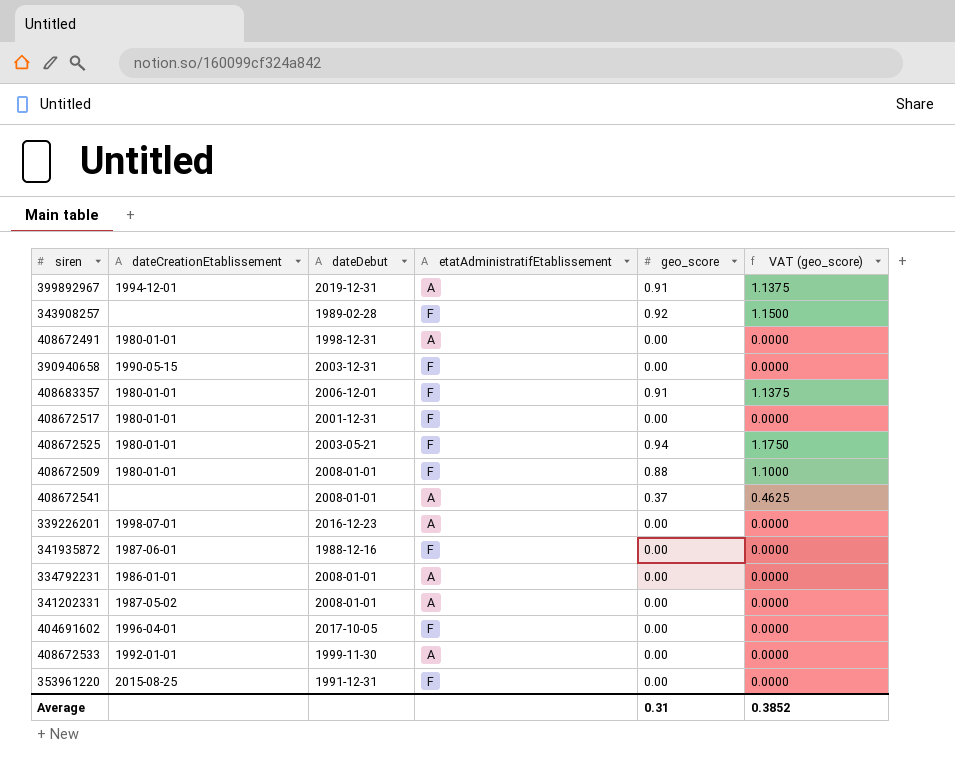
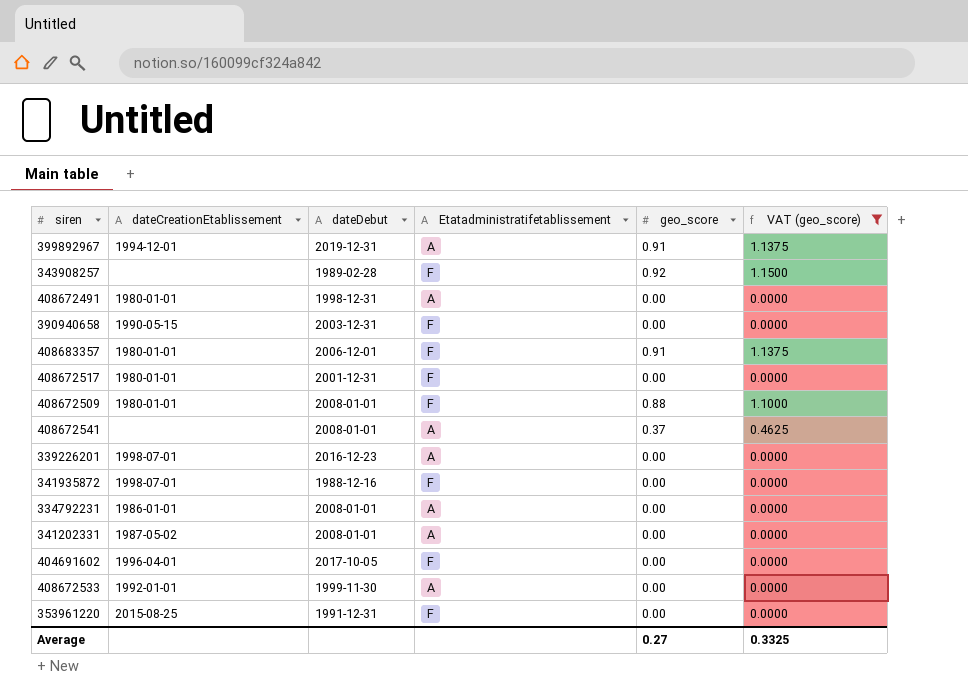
filter: none -> VAT (geo_score) != 1.1750
column name: etatAdministratifEtablissement -> Etatadministratifetablissement
341935872 | dateCreationEtablissement: 1987-06-01 -> 1998-07-01
Average | geo_score: 0.31 -> 0.27
Average | VAT (geo_score): 0.3852 -> 0.3325

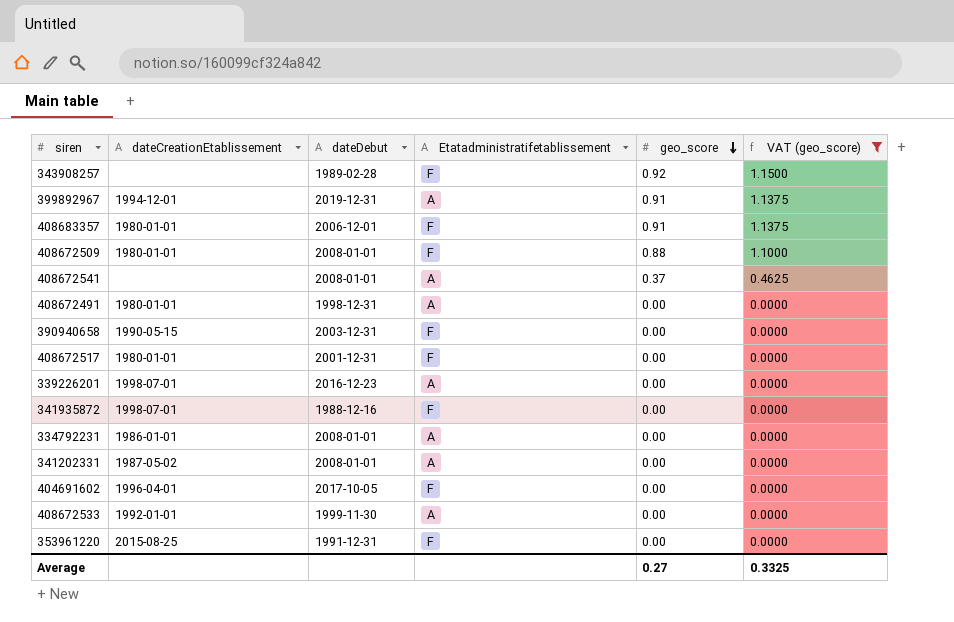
row order: none -> geo_score descending

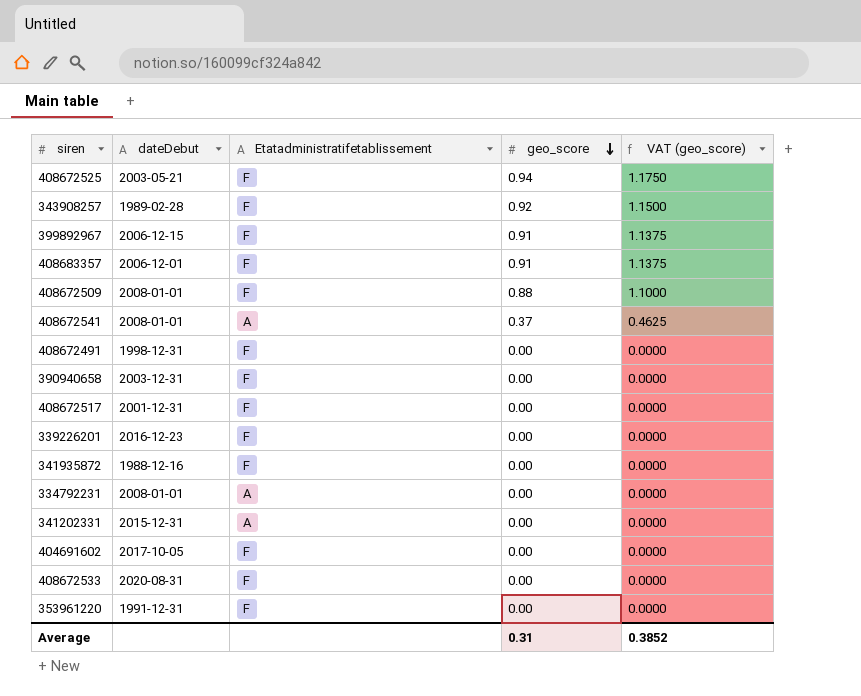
filter: VAT (geo_score) != 1.1750 -> none
column dateCreationEtablissement | position: 2 -> none
399892967 | dateDebut: 2019-12-31 -> 2006-12-15
399892967 | Etatadministratifetablissement: A -> F
408672491 | Etatadministratifetablissement: A -> F
339226201 | Etatadministratifetablissement: A -> F
341202331 | dateDebut: 2008-01-01 -> 2015-12-31
408672533 | dateDebut: 1999-11-30 -> 2020-08-31
408672533 | Etatadministratifetablissement: A -> F
Average | geo_score: 0.27 -> 0.31
Average | VAT (geo_score): 0.3325 -> 0.3852

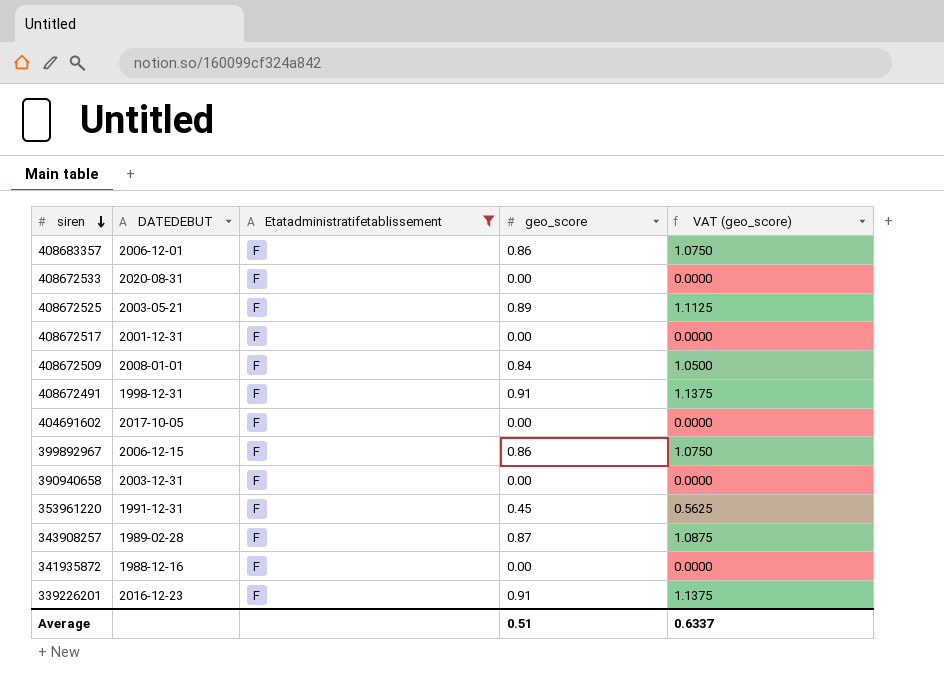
filter: none -> Etatadministratifetablissement = F
row order: geo_score descending -> siren descending
column name: dateDebut -> DATEDEBUT
408683357 | geo_score: 0.91 -> 0.86
408683357 | VAT (geo_score): 1.1375 -> 1.0750
408672525 | geo_score: 0.94 -> 0.89
408672525 | VAT (geo_score): 1.1750 -> 1.1125
408672509 | geo_score: 0.88 -> 0.84
408672509 | VAT (geo_score): 1.1000 -> 1.0500
408672491 | geo_score: 0.00 -> 0.91
408672491 | VAT (geo_score): 0.0000 -> 1.1375
399892967 | geo_score: 0.91 -> 0.86
399892967 | VAT (geo_score): 1.1375 -> 1.0750
353961220 | geo_score: 0.00 -> 0.45
353961220 | VAT (geo_score): 0.0000 -> 0.5625
343908257 | geo_score: 0.92 -> 0.87
343908257 | VAT (geo_score): 1.1500 -> 1.0875
339226201 | geo_score: 0.00 -> 0.91
339226201 | VAT (geo_score): 0.0000 -> 1.1375
Average | geo_score: 0.31 -> 0.51
Average | VAT (geo_score): 0.3852 -> 0.6337

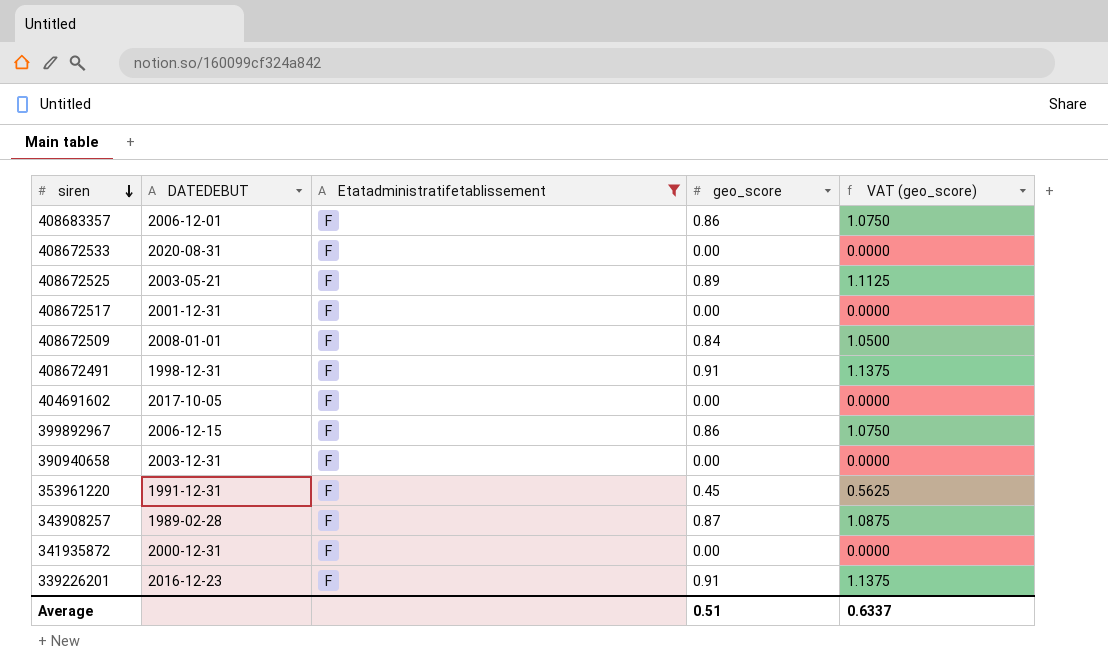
341935872 | DATEDEBUT: 1988-12-16 -> 2000-12-31

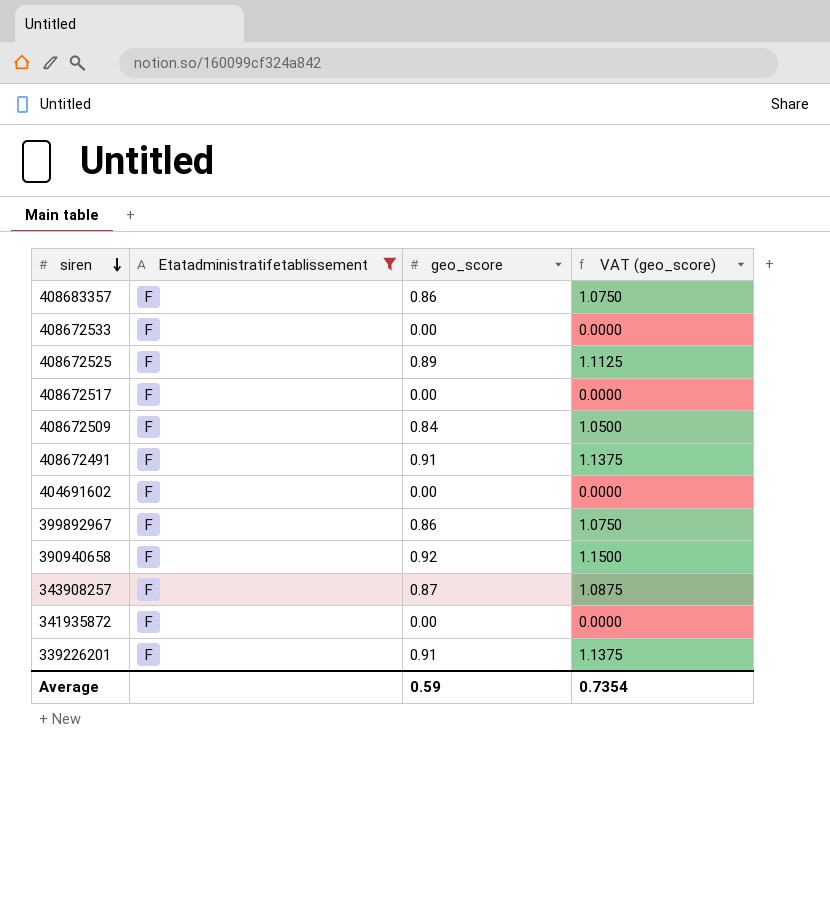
column DATEDEBUT | position: 2 -> none
row 353961220: 1991-12-31 | F | 0.45 | 0.5625 -> none
390940658 | geo_score: 0.00 -> 0.92
390940658 | VAT (geo_score): 0.0000 -> 1.1500
Average | geo_score: 0.51 -> 0.59
Average | VAT (geo_score): 0.6337 -> 0.7354

